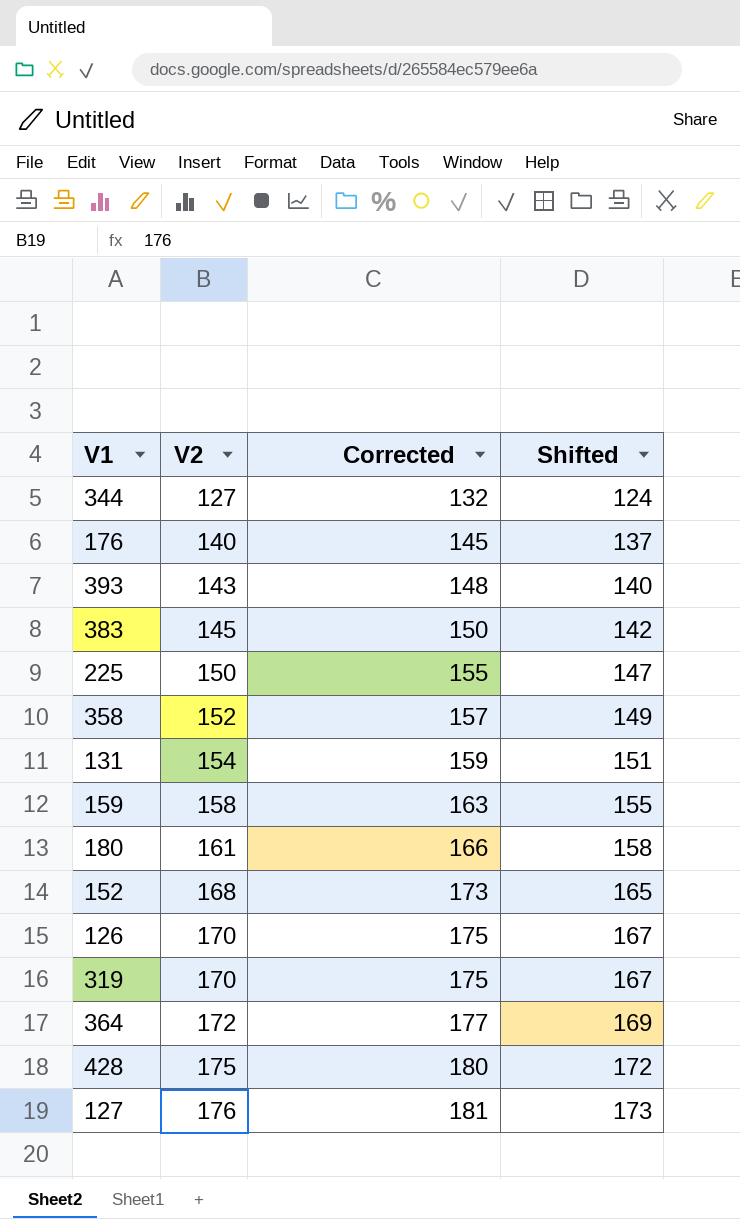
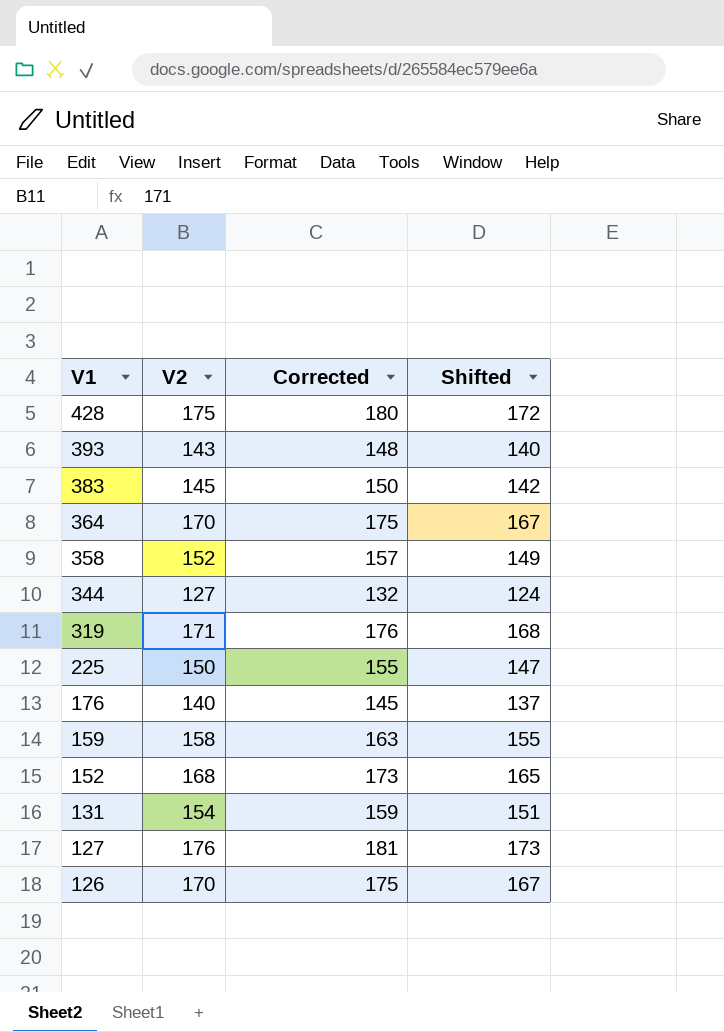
row order: V2 ascending -> V1 descending
row 180: 161 | 166 | 158 -> none
364 | V2: 172 -> 170
364 | Corrected: 177 -> 175
364 | Shifted: 169 -> 167
319 | V2: 170 -> 171
319 | Corrected: 175 -> 176
319 | Shifted: 167 -> 168

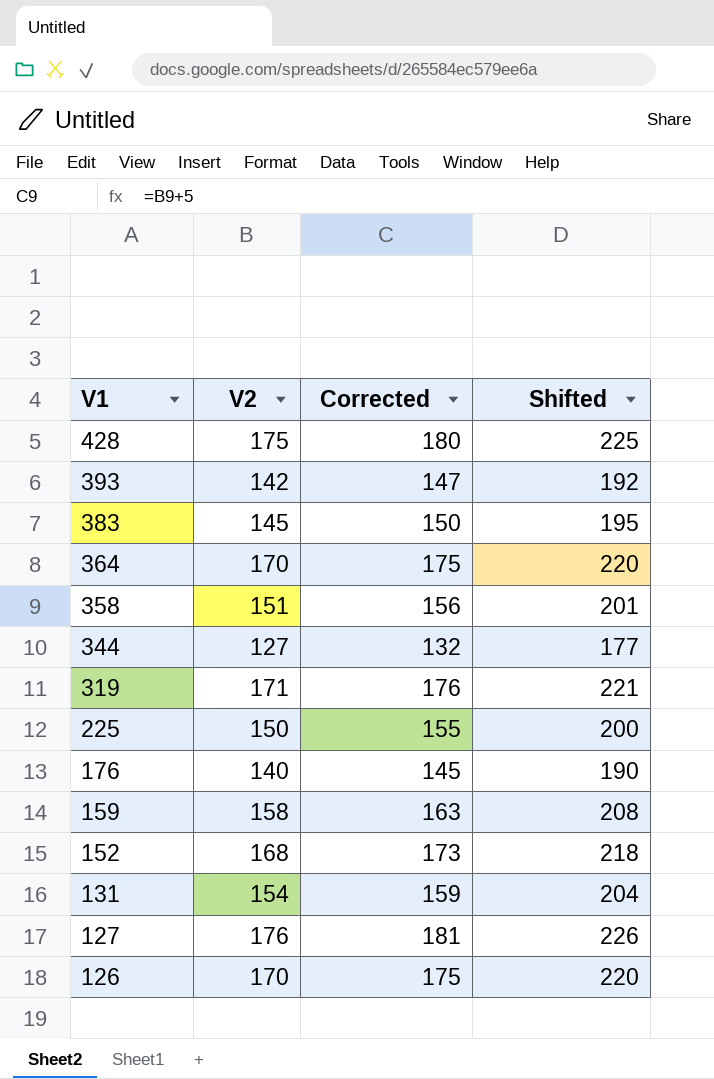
column Shifted | formula: [V2] - 3 -> [V2] + 50
393 | V2: 143 -> 142
393 | Corrected: 148 -> 147
358 | V2: 152 -> 151
358 | Corrected: 157 -> 156

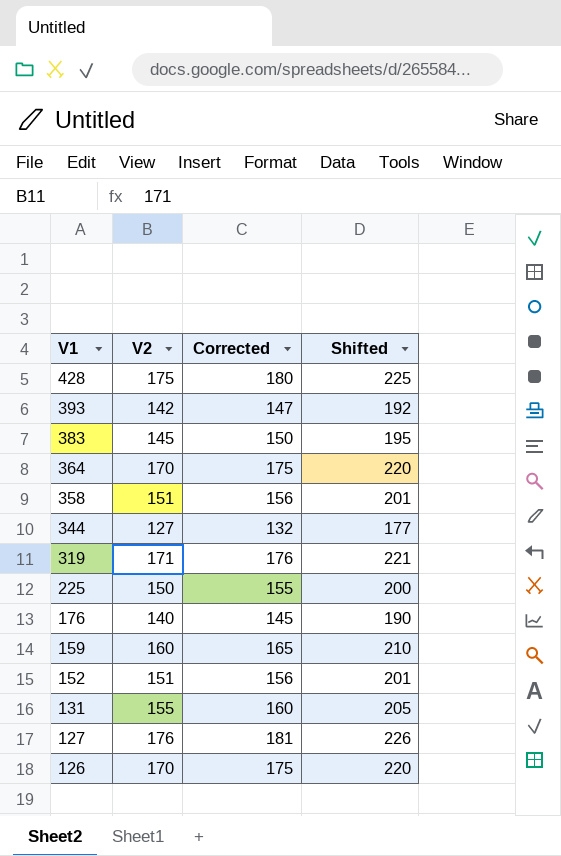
159 | V2: 158 -> 160
159 | Corrected: 163 -> 165
159 | Shifted: 208 -> 210
152 | V2: 168 -> 151
152 | Corrected: 173 -> 156
152 | Shifted: 218 -> 201
131 | V2: 154 -> 155
131 | Corrected: 159 -> 160
131 | Shifted: 204 -> 205

